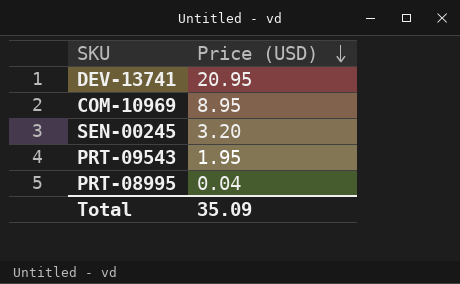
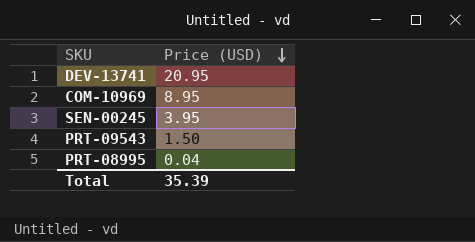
SEN-00245 | Price (USD): 3.20 -> 3.95
PRT-09543 | Price (USD): 1.95 -> 1.50
Total | Price (USD): 35.09 -> 35.39

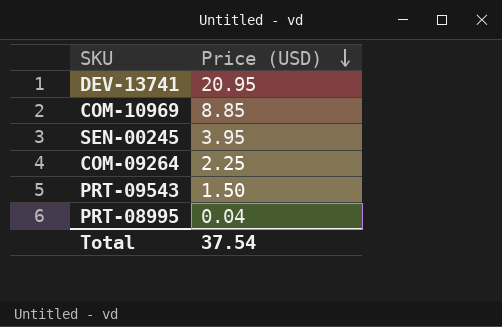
COM-10969 | Price (USD): 8.95 -> 8.85
row COM-09264: none -> 2.25
Total | Price (USD): 35.39 -> 37.54

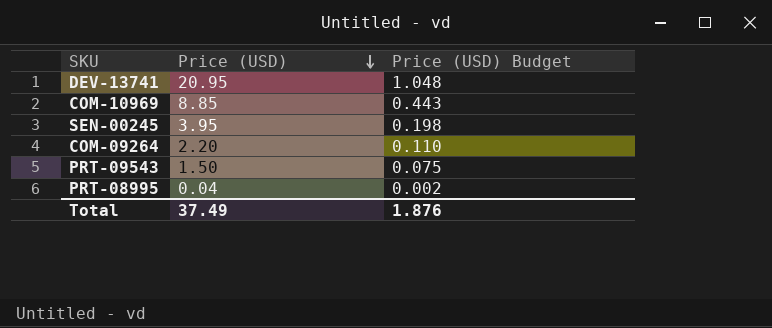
column Price (USD) Budget | formula: none -> [Price (USD)] * 0.05
COM-09264 | Price (USD): 2.25 -> 2.20
Total | Price (USD): 37.54 -> 37.49

